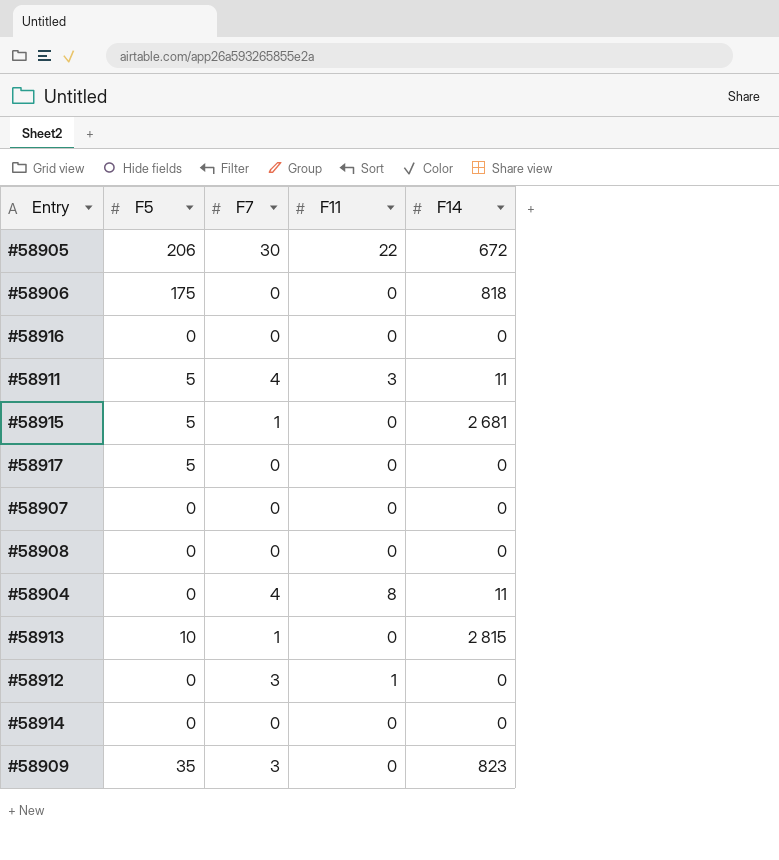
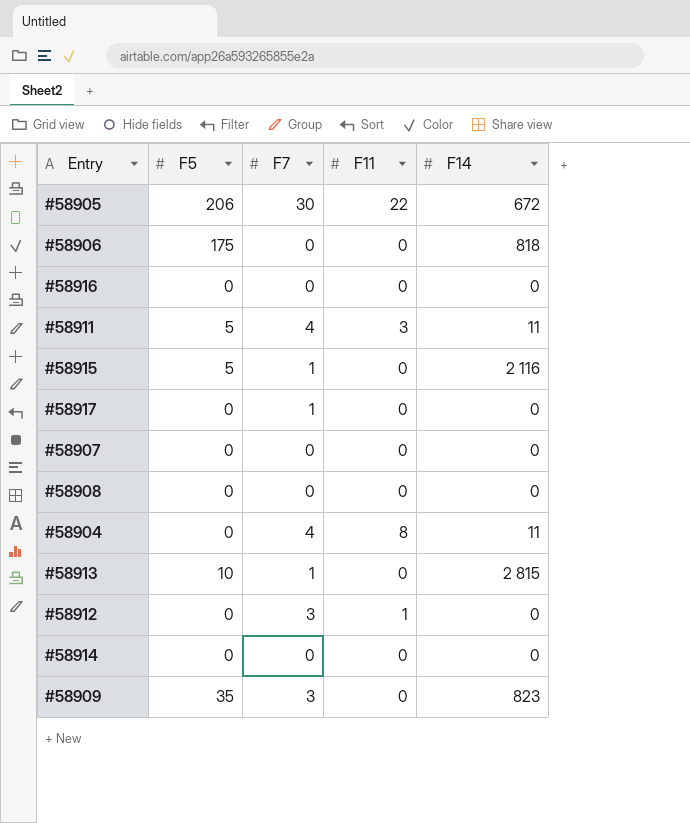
#58915 | F14: 2 681 -> 2 116
#58917 | F5: 5 -> 0
#58917 | F7: 0 -> 1

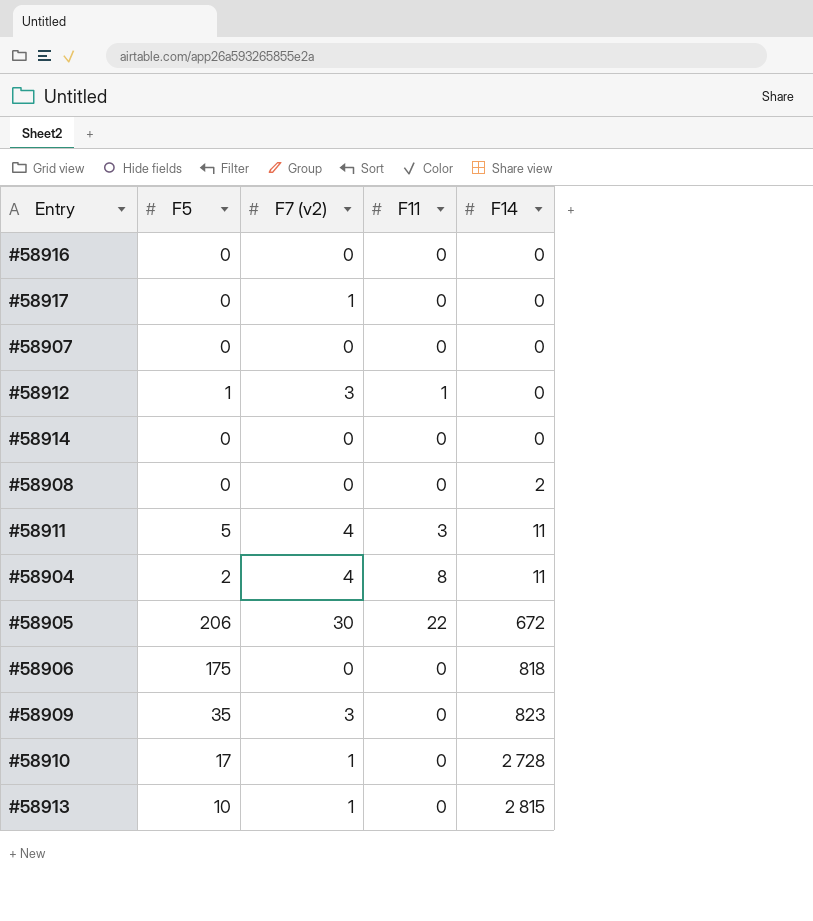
row order: none -> F14 ascending
column name: F7 -> F7 (v2)
row #58915: 5 | 1 | 0 | 2 116 -> none
#58912 | F5: 0 -> 1
#58908 | F14: 0 -> 2
#58904 | F5: 0 -> 2
row #58910: none -> 17 | 1 | 0 | 2 728

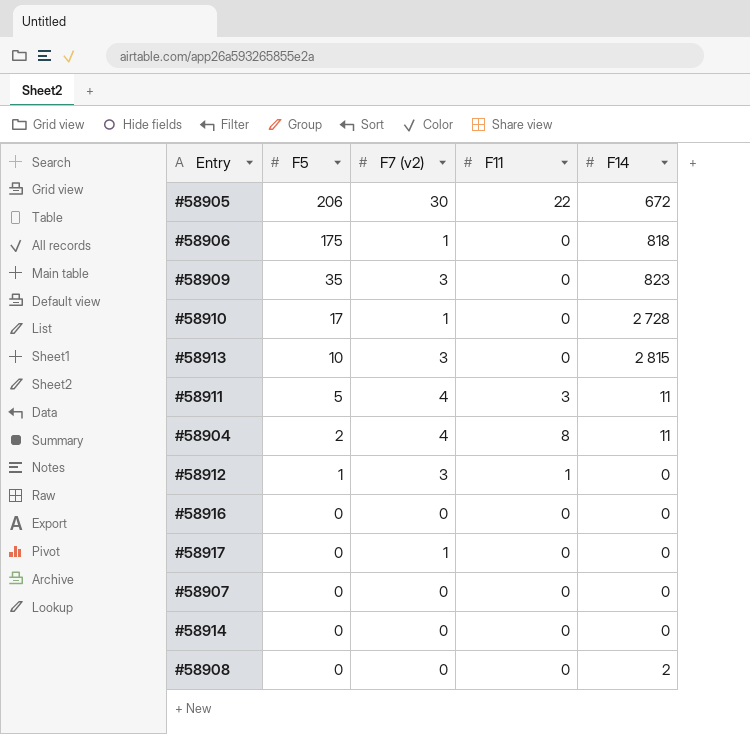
row order: F14 ascending -> F5 descending
#58906 | F7 (v2): 0 -> 1
#58913 | F7 (v2): 1 -> 3

